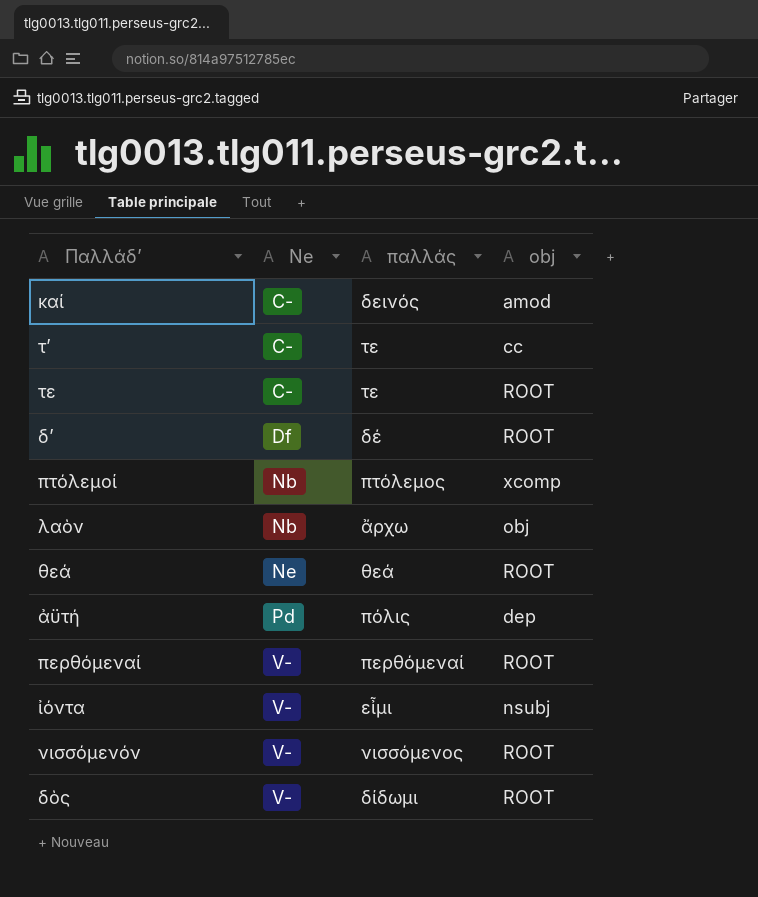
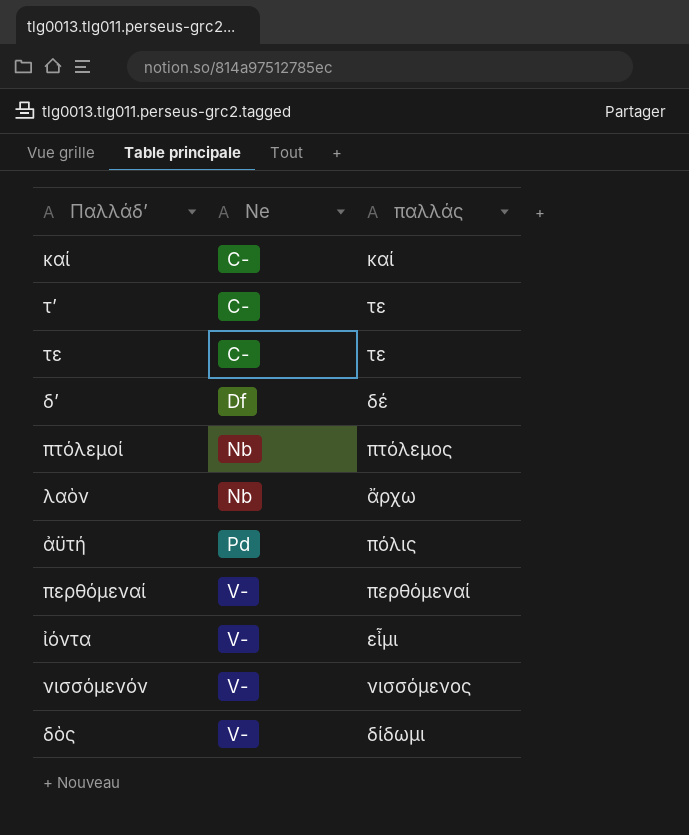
column obj | position: 4 -> none
row θεά: Ne | θεά | ROOT -> none
καί | παλλάς: δεινός -> καί

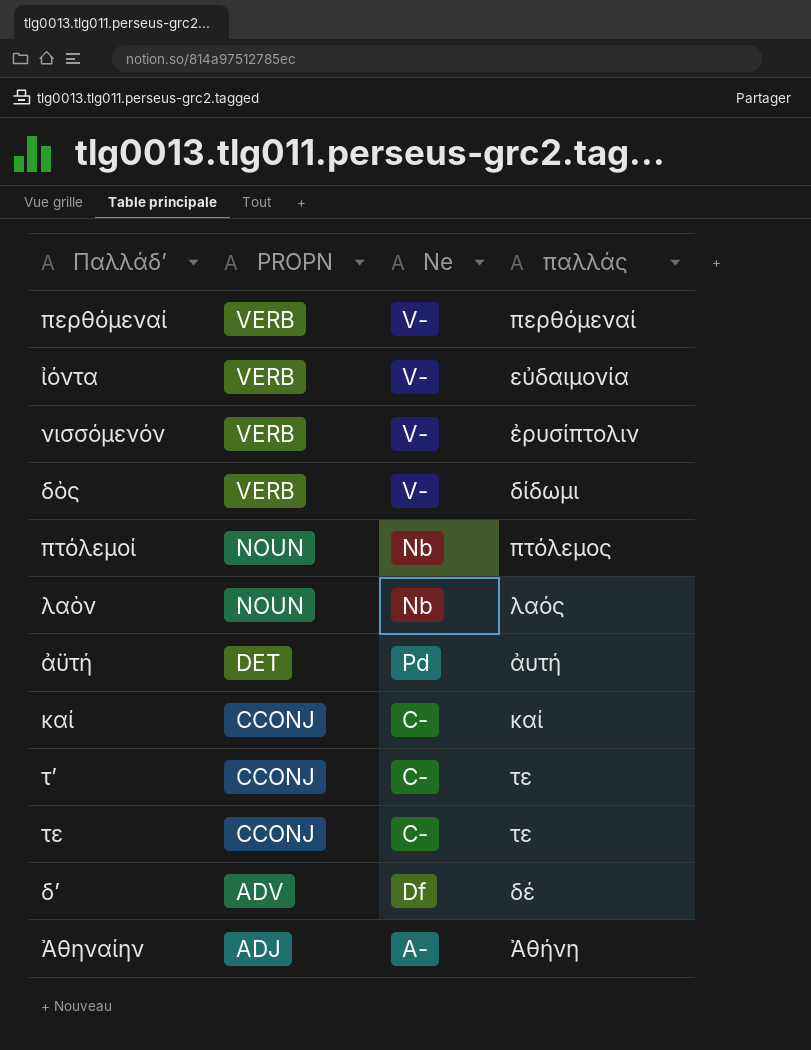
row order: Ne ascending -> PROPN descending
column PROPN | position: none -> 2
ἰόντα | παλλάς: εἶμι -> εὐδαιμονία
νισσόμενόν | παλλάς: νισσόμενος -> ἐρυσίπτολιν
λαὸν | παλλάς: ἄρχω -> λαός
ἀϋτή | παλλάς: πόλις -> ἀυτή
row Ἀθηναίην: none -> ADJ | A- | Ἀθήνη

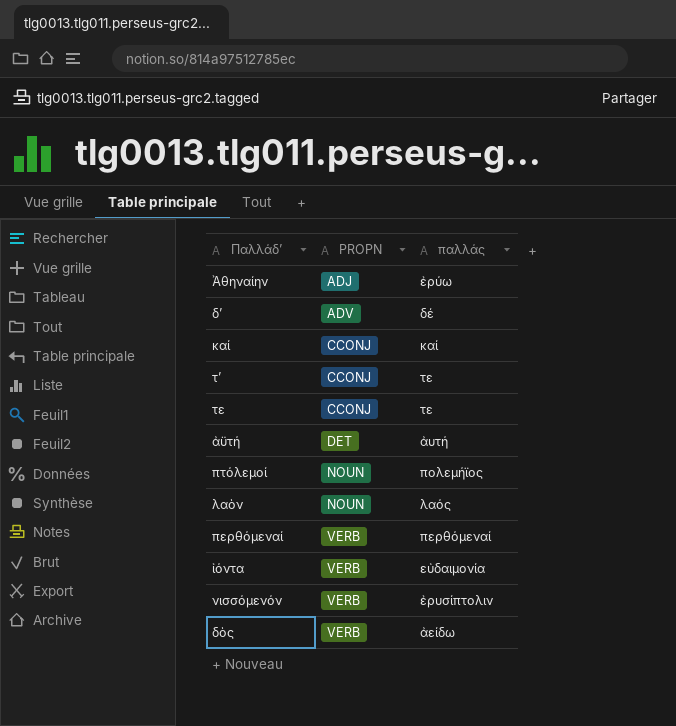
row order: PROPN descending -> PROPN ascending
column Ne | position: 3 -> none
Ἀθηναίην | παλλάς: Ἀθήνη -> ἐρύω
πτόλεμοί | παλλάς: πτόλεμος -> πολεμήϊος
δὸς | παλλάς: δίδωμι -> ἀείδω

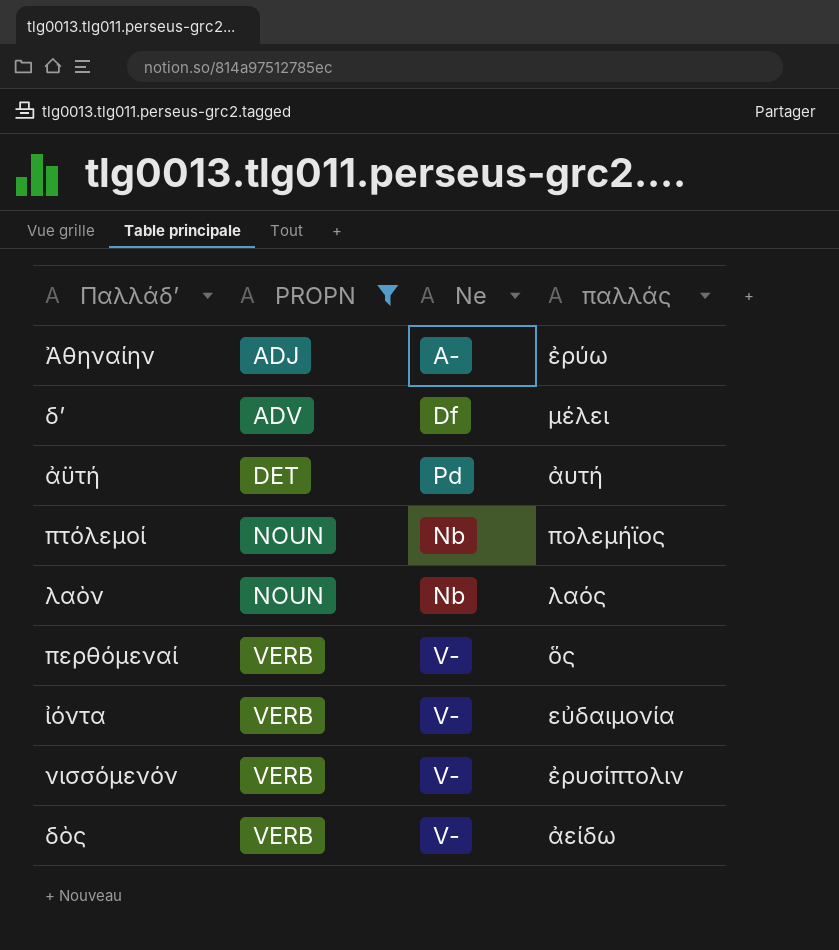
filter: none -> PROPN != CCONJ
column Ne | position: none -> 3
δʼ | παλλάς: δέ -> μέλει
περθόμεναί | παλλάς: περθόμεναί -> ὅς

